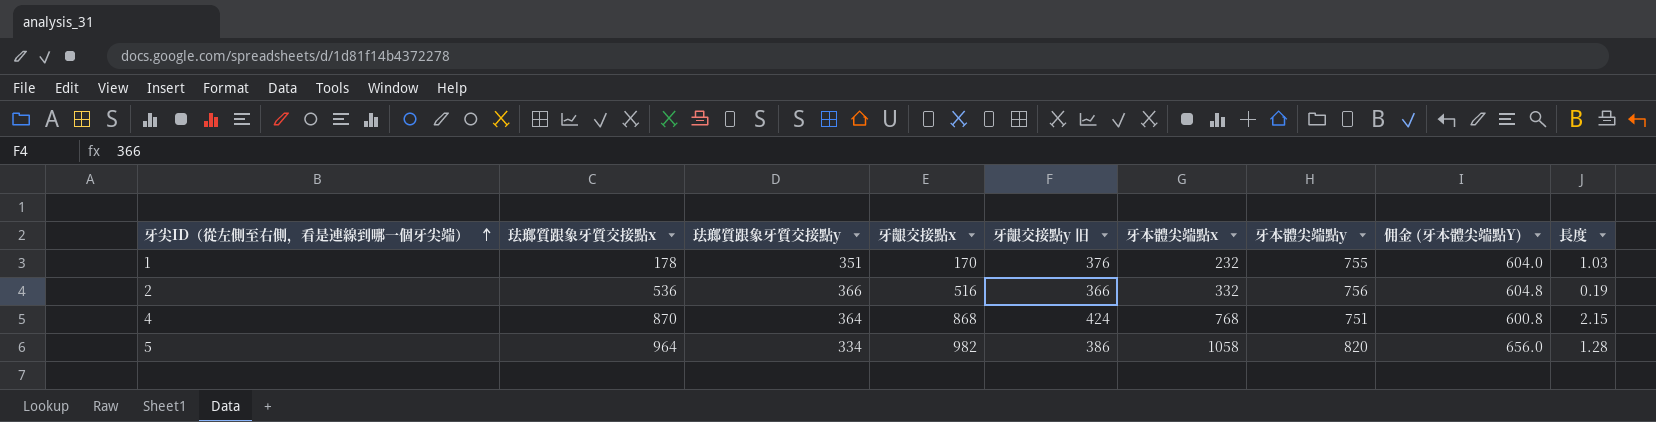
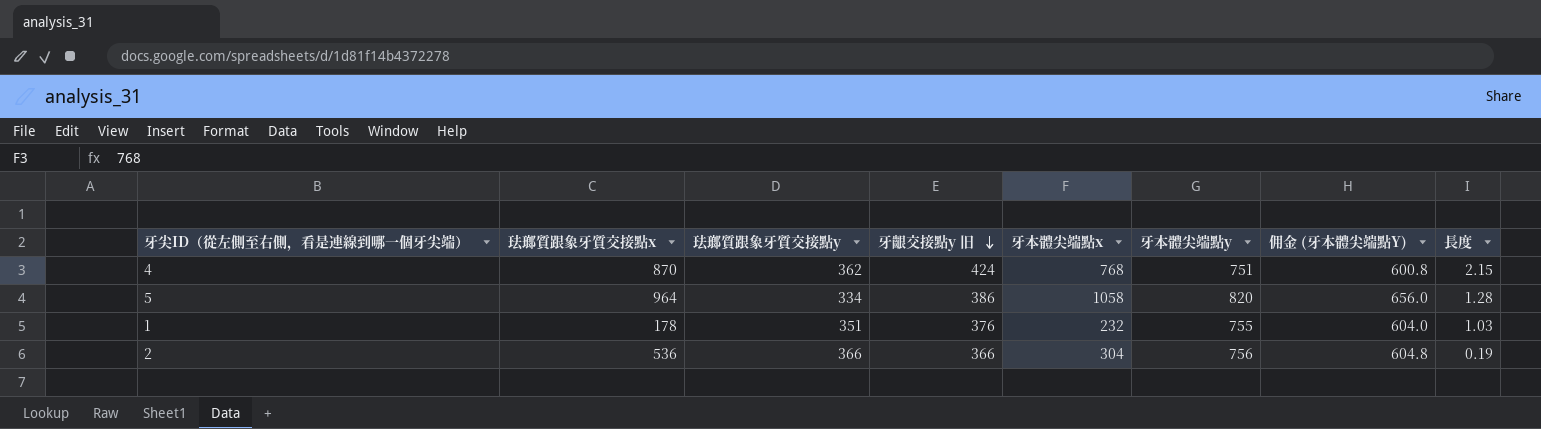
row order: 牙尖ID（從左側至右側，看是連線到哪一個牙尖端） ascending -> 牙齦交接點y 旧 descending
column 牙齦交接點x | position: 4 -> none
4 | 珐瑯質跟象牙質交接點y: 364 -> 362
2 | 牙本體尖端點x: 332 -> 304

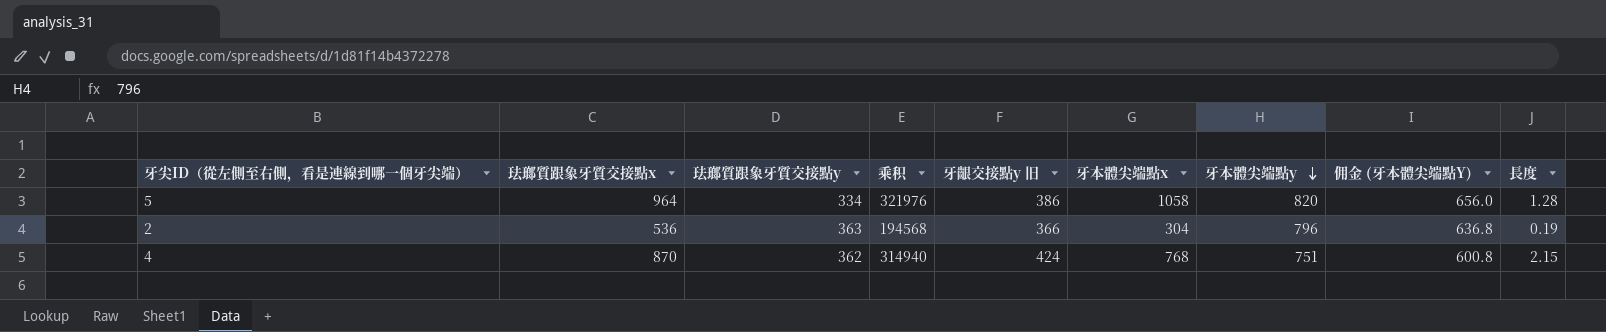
row order: 牙齦交接點y 旧 descending -> 牙本體尖端點y descending
column 乘积 | formula: none -> [珐瑯質跟象牙質交接點x] * [珐瑯質跟象牙質交接點y]
row 1: 178 | 351 | 376 | 232 | 755 | 604.0 | 1.03 -> none
2 | 珐瑯質跟象牙質交接點y: 366 -> 363
2 | 牙本體尖端點y: 756 -> 796
2 | 佣金 (牙本體尖端點Y): 604.8 -> 636.8

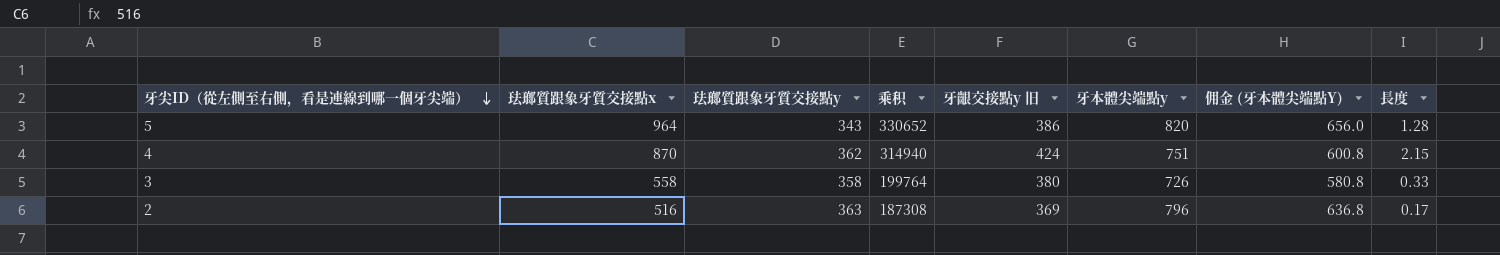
row order: 牙本體尖端點y descending -> 牙尖ID（從左側至右側，看是連線到哪一個牙尖端） descending
column 牙本體尖端點x | position: 6 -> none
5 | 珐瑯質跟象牙質交接點y: 334 -> 343
5 | 乘积: 321976 -> 330652
row 3: none -> 558 | 358 | 199764 | 380 | 726 | 580.8 | 0.33
2 | 珐瑯質跟象牙質交接點x: 536 -> 516
2 | 乘积: 194568 -> 187308
2 | 牙齦交接點y 旧: 366 -> 369
2 | 長度: 0.19 -> 0.17

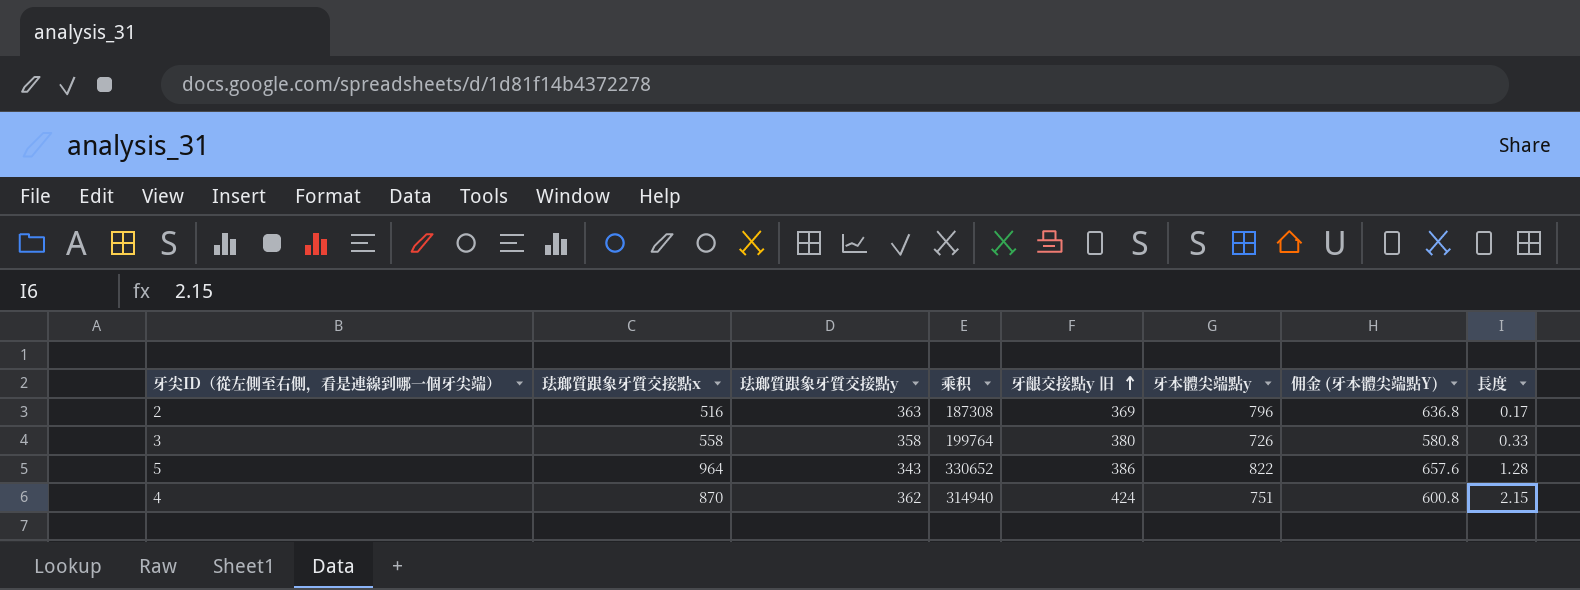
row order: 牙尖ID（從左側至右側，看是連線到哪一個牙尖端） descending -> 牙齦交接點y 旧 ascending
5 | 牙本體尖端點y: 820 -> 822
5 | 佣金 (牙本體尖端點Y): 656.0 -> 657.6

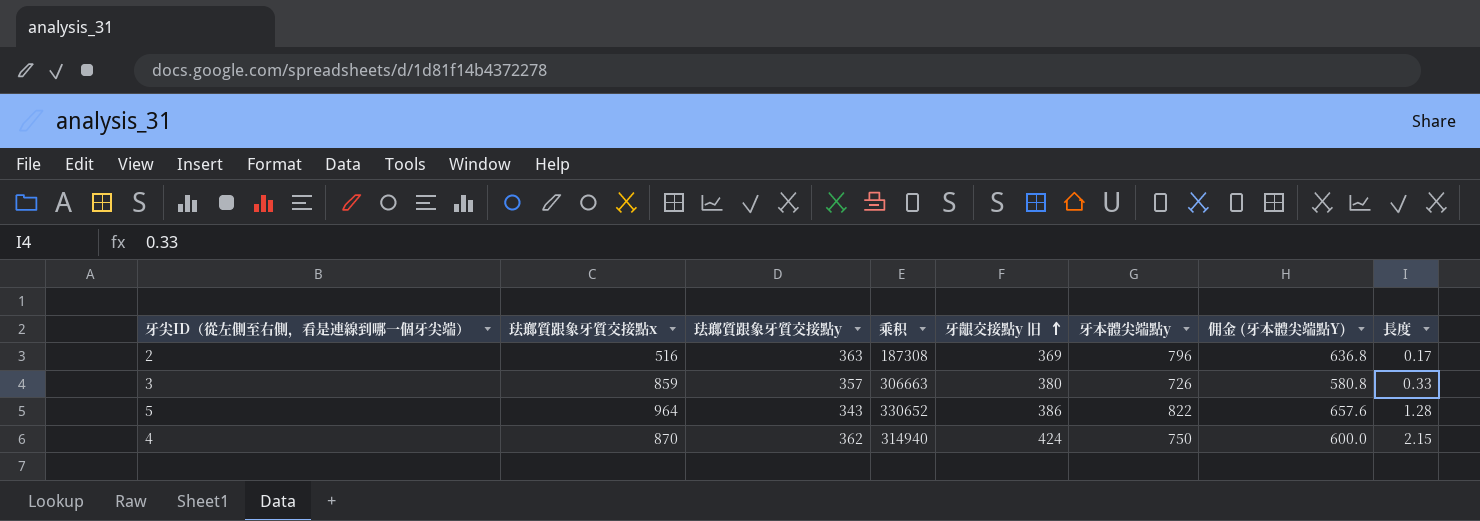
3 | 珐瑯質跟象牙質交接點x: 558 -> 859
3 | 珐瑯質跟象牙質交接點y: 358 -> 357
3 | 乘积: 199764 -> 306663
4 | 牙本體尖端點y: 751 -> 750
4 | 佣金 (牙本體尖端點Y): 600.8 -> 600.0

